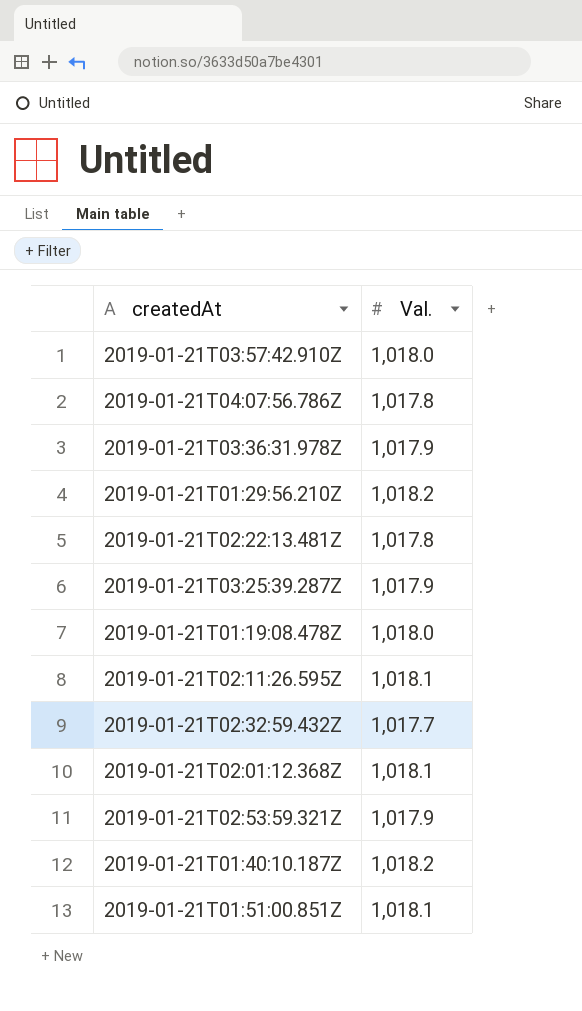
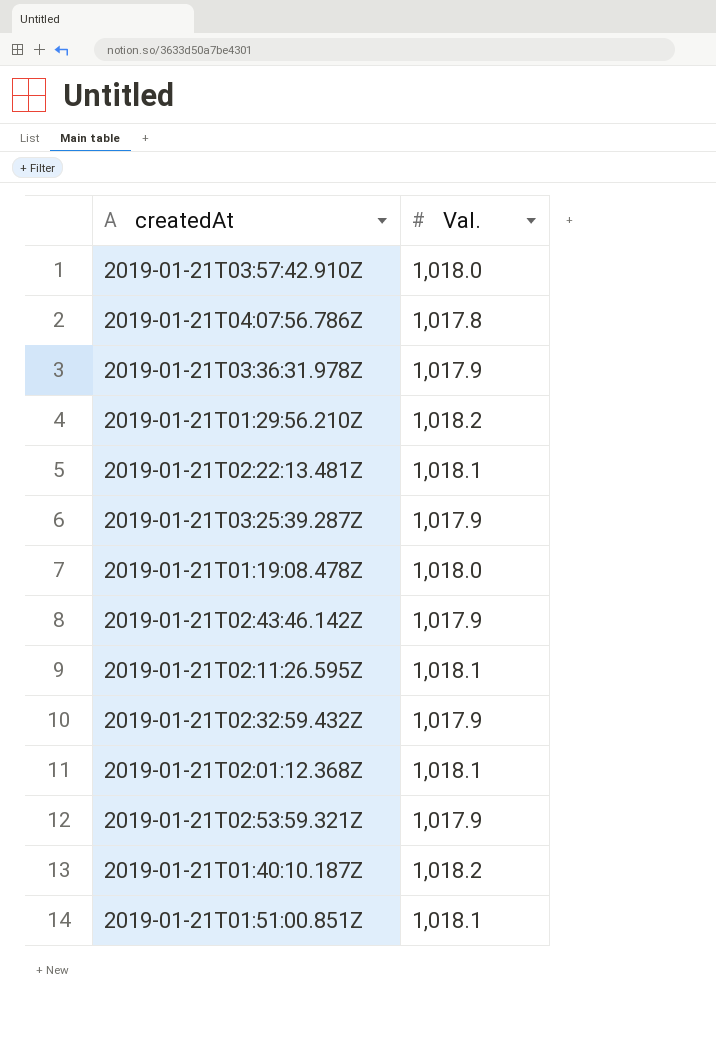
2019-01-21T02:22:13.481Z | Val.: 1,017.8 -> 1,018.1
row 2019-01-21T02:43:46.142Z: none -> 1,017.9
2019-01-21T02:32:59.432Z | Val.: 1,017.7 -> 1,017.9

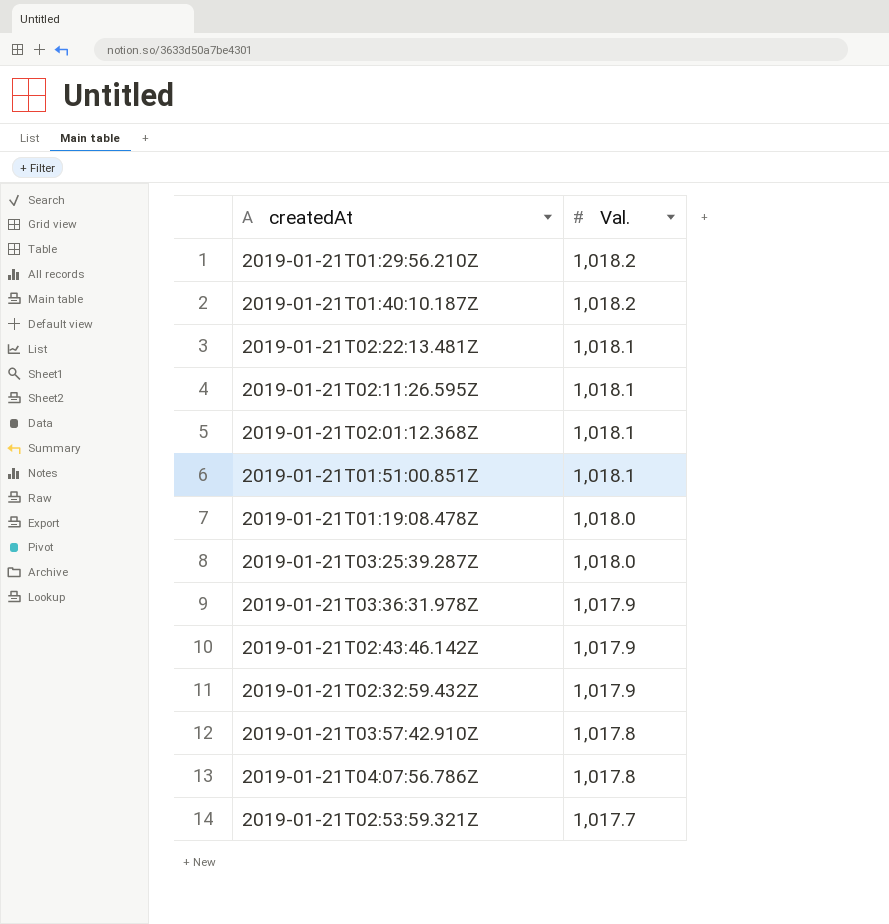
row order: none -> Val. descending
2019-01-21T03:25:39.287Z | Val.: 1,017.9 -> 1,018.0
2019-01-21T03:57:42.910Z | Val.: 1,018.0 -> 1,017.8
2019-01-21T02:53:59.321Z | Val.: 1,017.9 -> 1,017.7

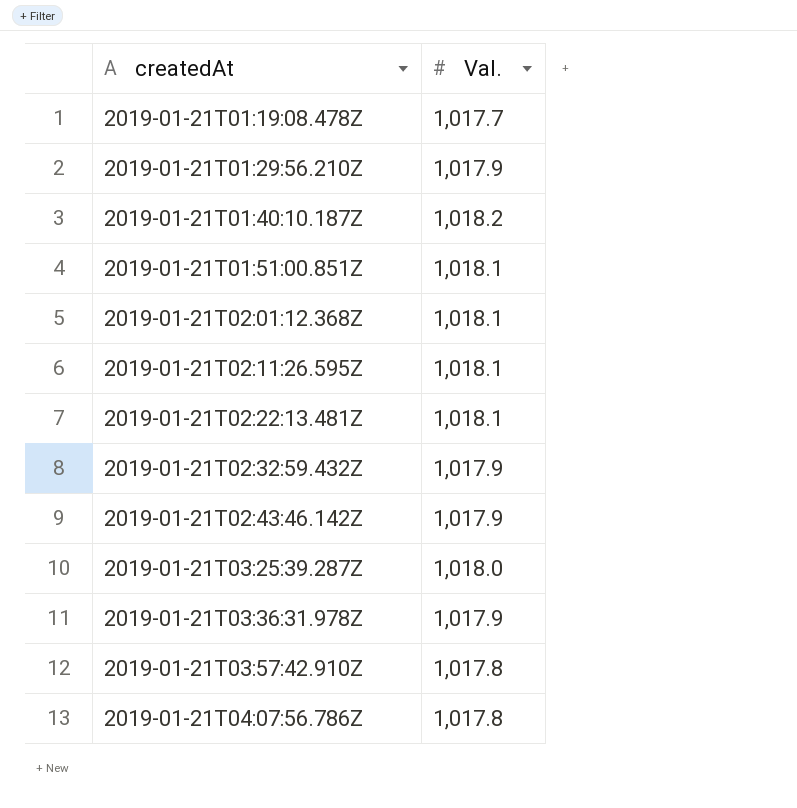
row order: Val. descending -> createdAt ascending
row 2019-01-21T02:53:59.321Z: 1,017.7 -> none
2019-01-21T01:19:08.478Z | Val.: 1,018.0 -> 1,017.7
2019-01-21T01:29:56.210Z | Val.: 1,018.2 -> 1,017.9

